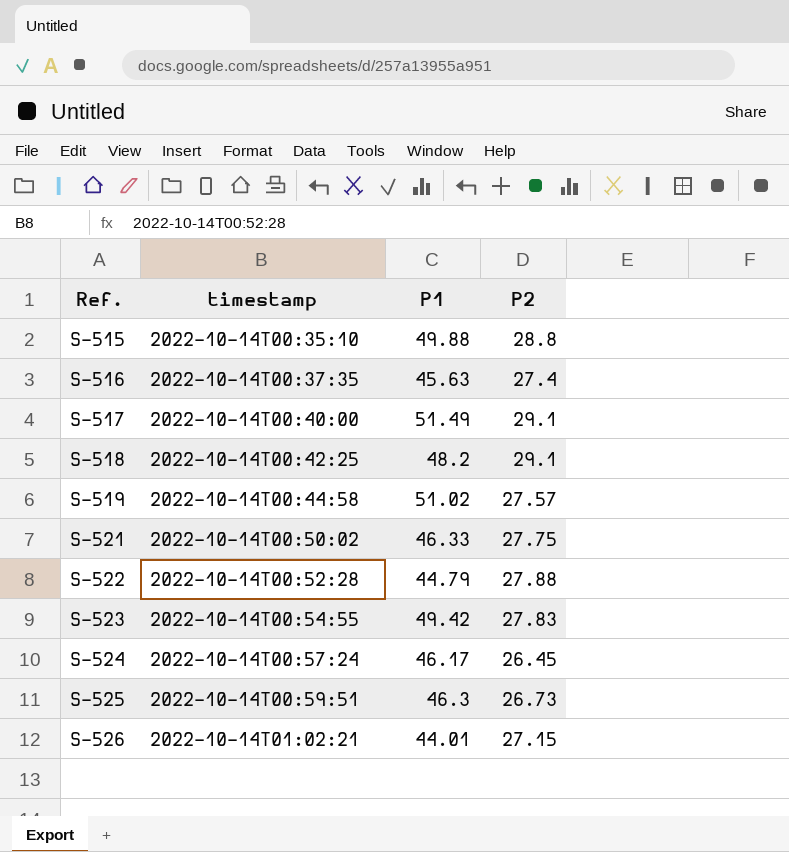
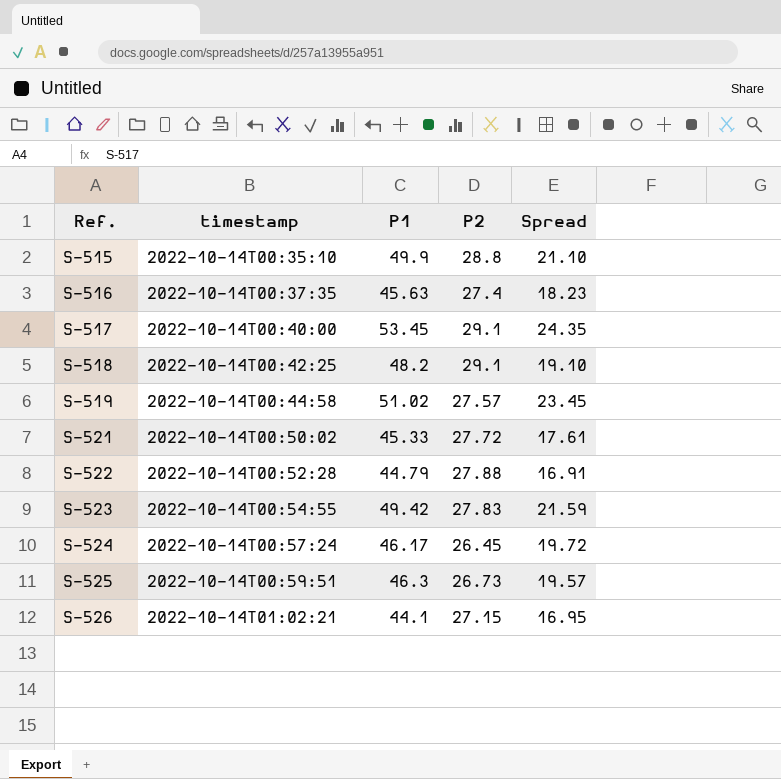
column Spread | formula: none -> [P1] - [P2]
S-515 | P1: 49.88 -> 49.9
S-517 | P1: 51.49 -> 53.45
S-521 | P1: 46.33 -> 45.33
S-521 | P2: 27.75 -> 27.72
S-526 | P1: 44.01 -> 44.1

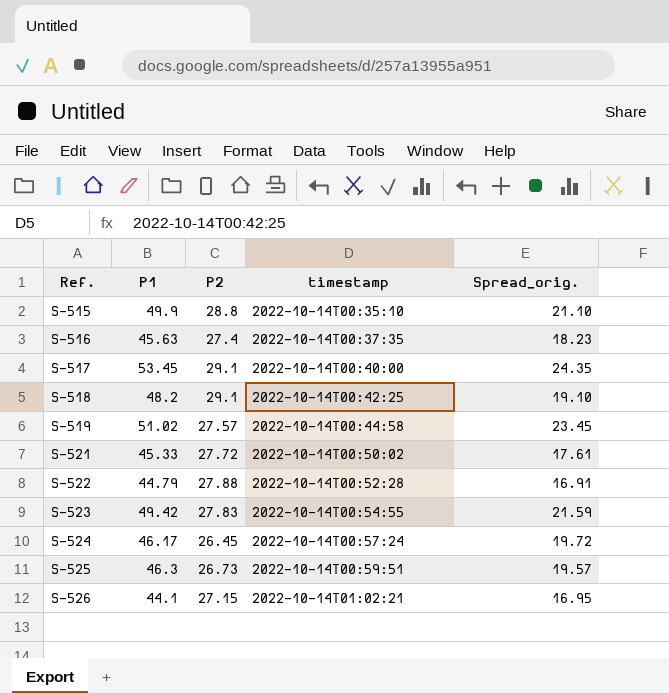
column timestamp | position: 2 -> 4
column name: Spread -> Spread_orig.

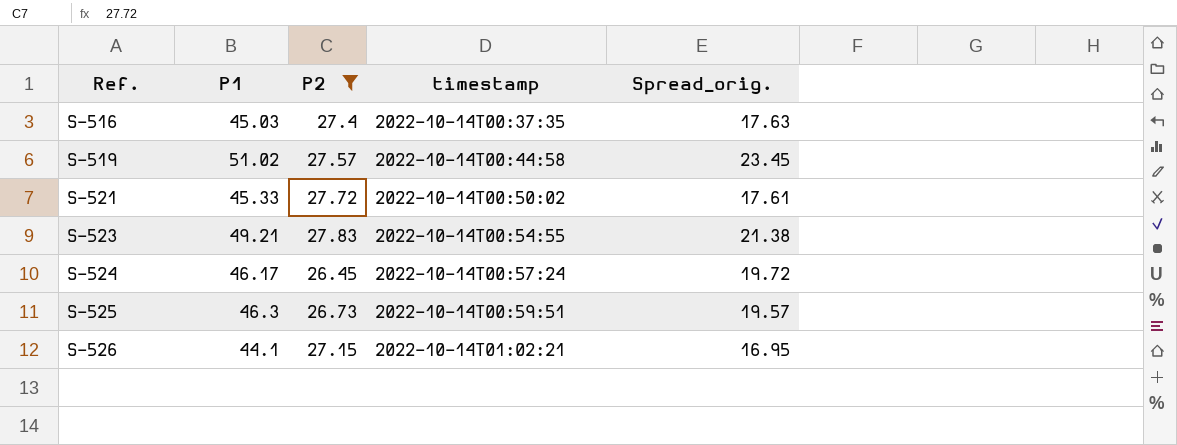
filter: none -> P2 <= 27.83
S-516 | P1: 45.63 -> 45.03
S-516 | Spread_orig.: 18.23 -> 17.63
S-523 | P1: 49.42 -> 49.21
S-523 | Spread_orig.: 21.59 -> 21.38

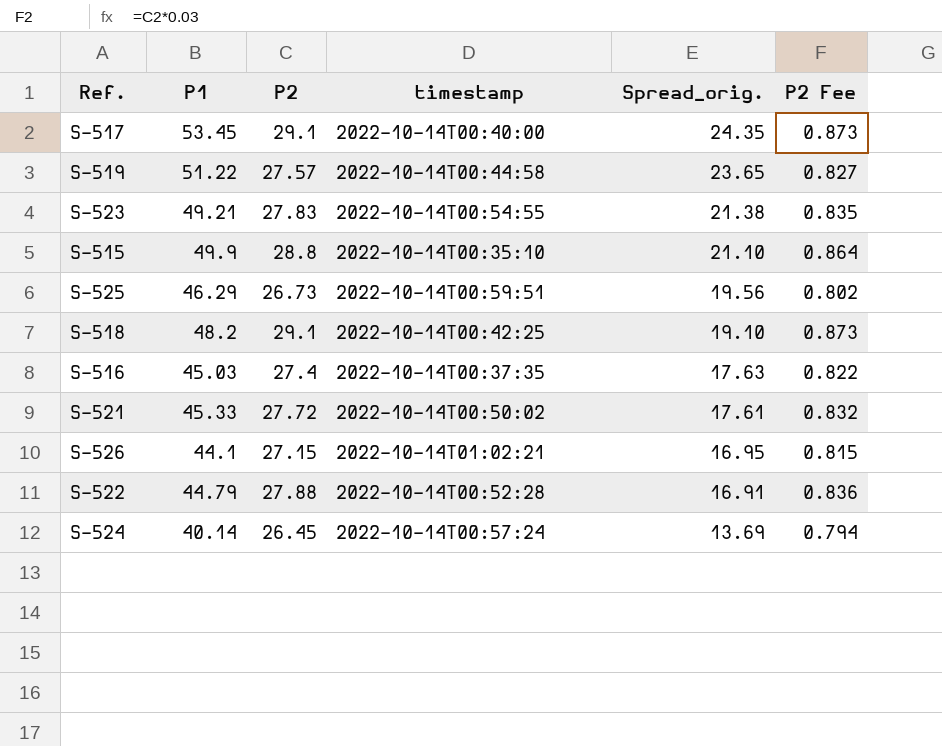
filter: P2 <= 27.83 -> none
row order: Ref. ascending -> Spread_orig. descending
column P2 Fee | formula: none -> [P2] * 0.03
S-519 | P1: 51.02 -> 51.22
S-519 | Spread_orig.: 23.45 -> 23.65
S-525 | P1: 46.3 -> 46.29
S-525 | Spread_orig.: 19.57 -> 19.56
S-524 | P1: 46.17 -> 40.14
S-524 | Spread_orig.: 19.72 -> 13.69

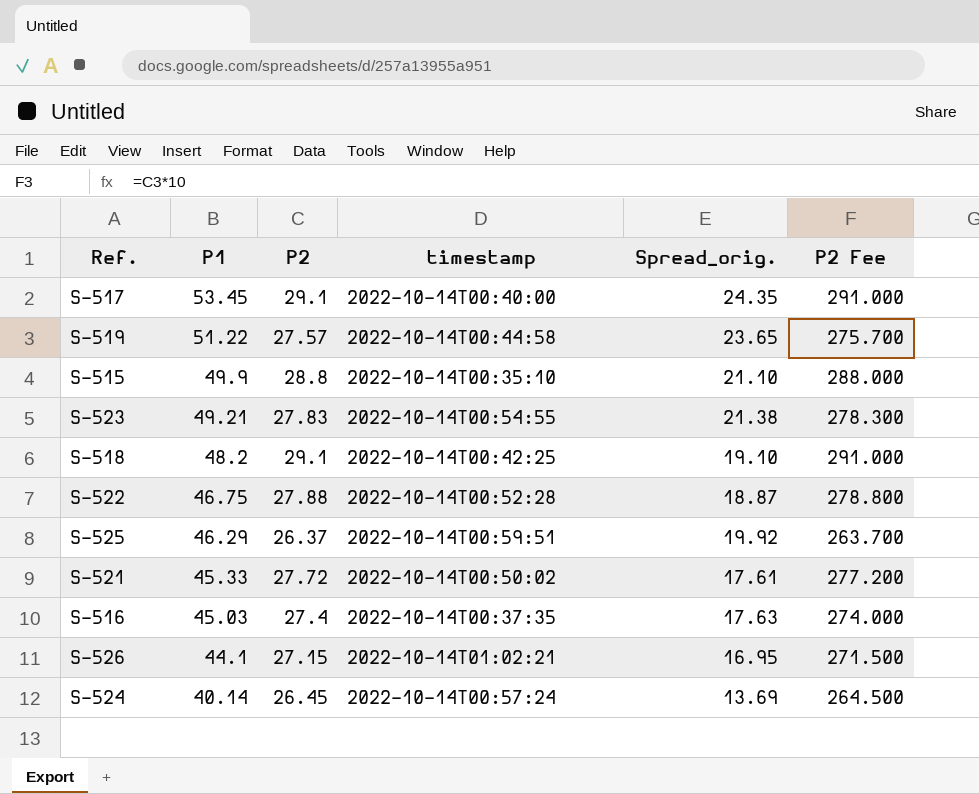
row order: Spread_orig. descending -> P1 descending
column P2 Fee | formula: [P2] * 0.03 -> [P2] * 10
S-522 | P1: 44.79 -> 46.75
S-522 | Spread_orig.: 16.91 -> 18.87
S-525 | P2: 26.73 -> 26.37
S-525 | Spread_orig.: 19.56 -> 19.92

